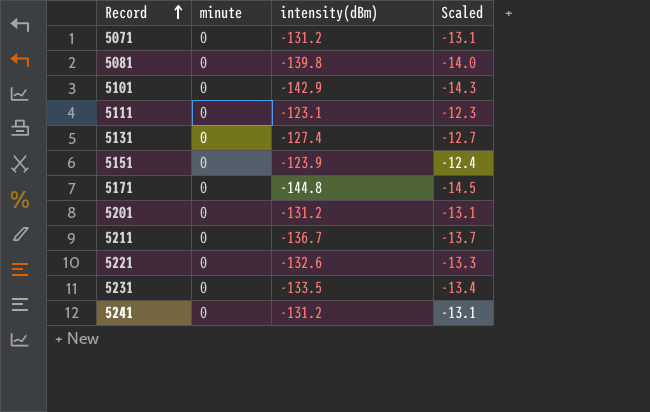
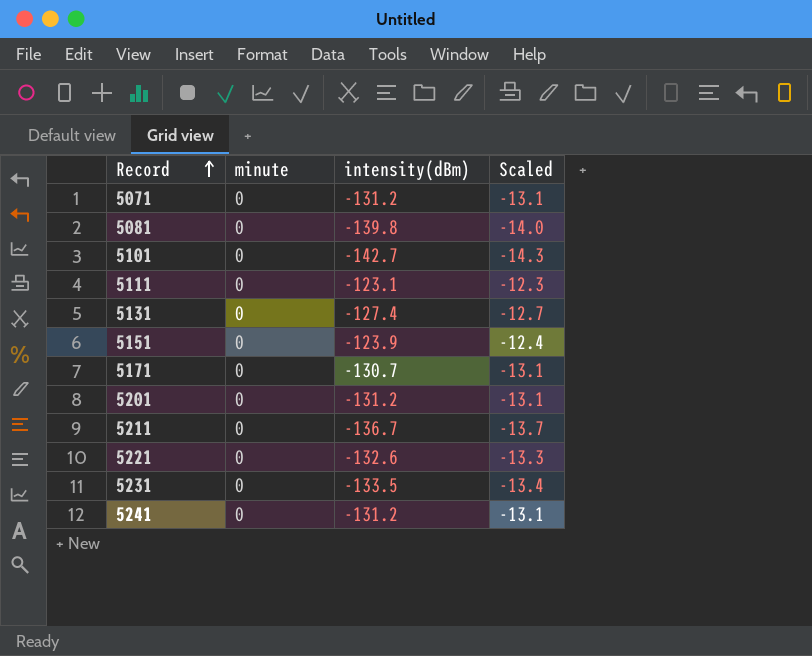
5101 | intensity(dBm): -142.9 -> -142.7
5171 | intensity(dBm): -144.8 -> -130.7
5171 | Scaled: -14.5 -> -13.1

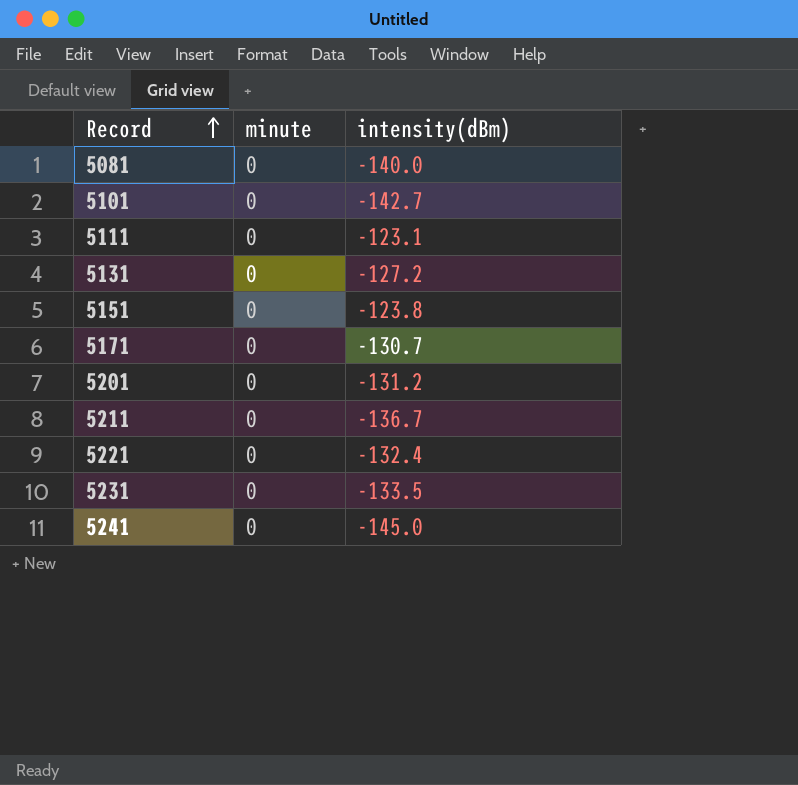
column Scaled | formula: [intensity(dBm)] * 0.1 -> none
row 5071: 0 | -131.2 | -13.1 -> none
5081 | intensity(dBm): -139.8 -> -140.0
5131 | intensity(dBm): -127.4 -> -127.2
5151 | intensity(dBm): -123.9 -> -123.8
5221 | intensity(dBm): -132.6 -> -132.4
5241 | intensity(dBm): -131.2 -> -145.0

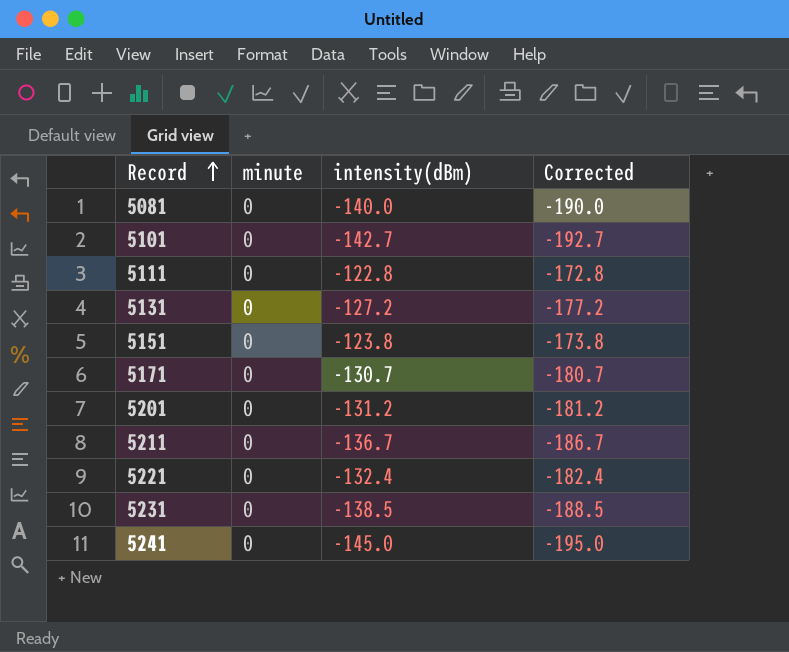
column Corrected | formula: none -> [intensity(dBm)] - 50
5111 | intensity(dBm): -123.1 -> -122.8
5231 | intensity(dBm): -133.5 -> -138.5

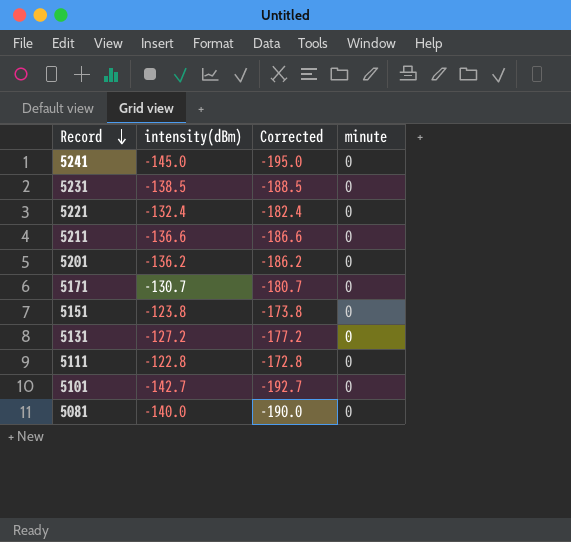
row order: Record ascending -> Record descending
column minute | position: 2 -> 4
5211 | intensity(dBm): -136.7 -> -136.6
5211 | Corrected: -186.7 -> -186.6
5201 | intensity(dBm): -131.2 -> -136.2
5201 | Corrected: -181.2 -> -186.2

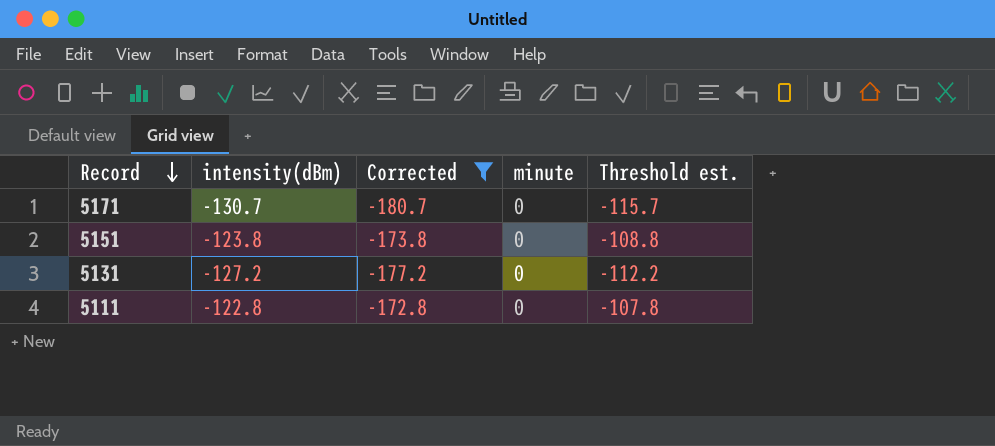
filter: none -> Corrected >= -180.7
column Threshold est. | formula: none -> [intensity(dBm)] + 15

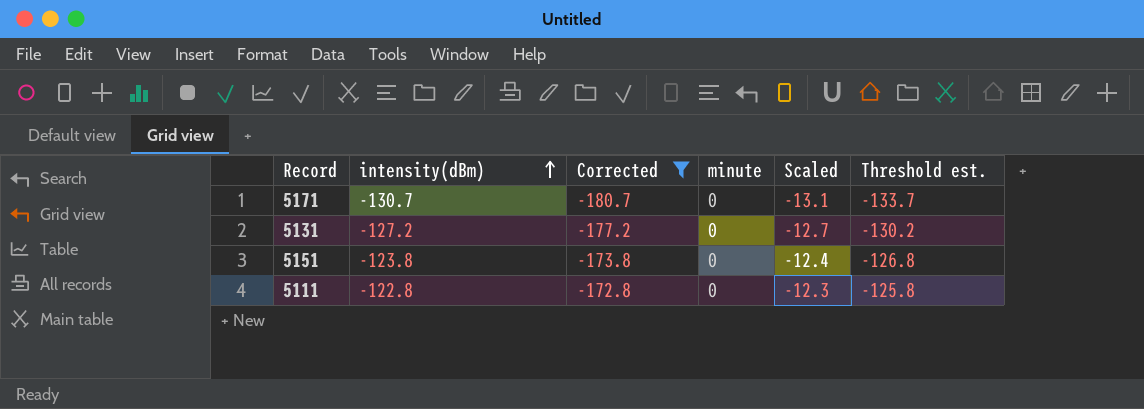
row order: Record descending -> intensity(dBm) ascending
column Scaled | formula: none -> [intensity(dBm)] * 0.1
column Threshold est. | formula: [intensity(dBm)] + 15 -> [intensity(dBm)] - 3

